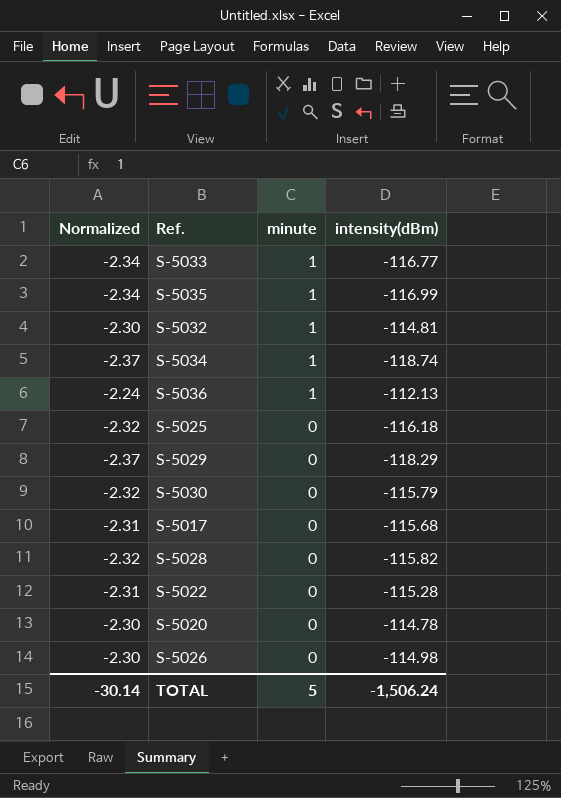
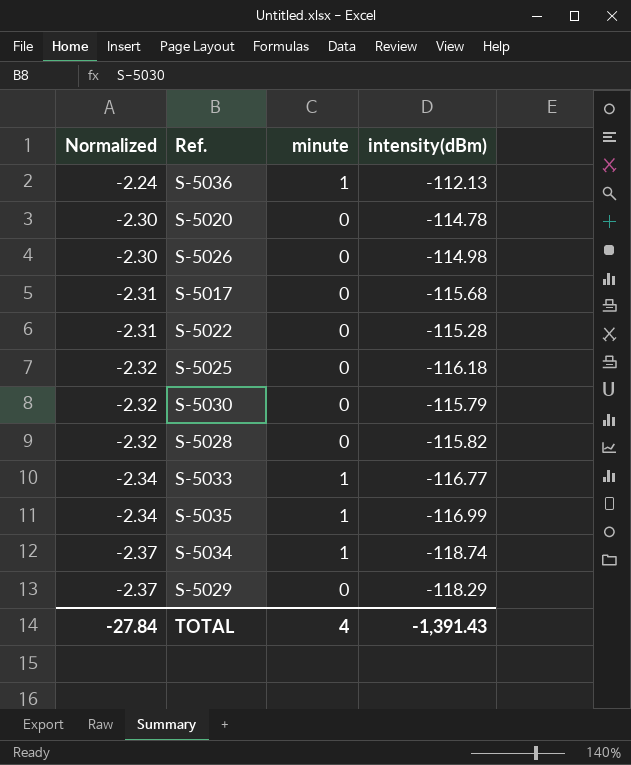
row order: minute descending -> Normalized descending
row S-5032: -2.30 | 1 | -114.81 -> none
TOTAL | Normalized: -30.14 -> -27.84
TOTAL | minute: 5 -> 4
TOTAL | intensity(dBm): -1,506.24 -> -1,391.43

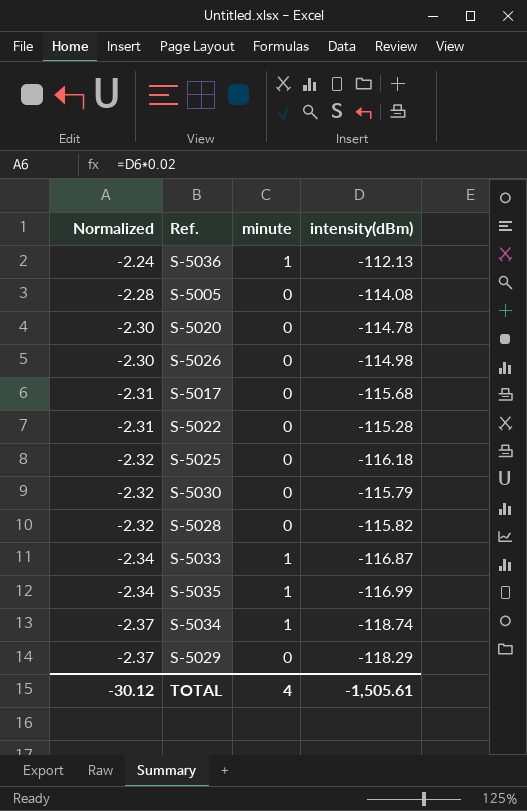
row S-5005: none -> -2.28 | 0 | -114.08
S-5033 | intensity(dBm): -116.77 -> -116.87
TOTAL | Normalized: -27.84 -> -30.12
TOTAL | intensity(dBm): -1,391.43 -> -1,505.61

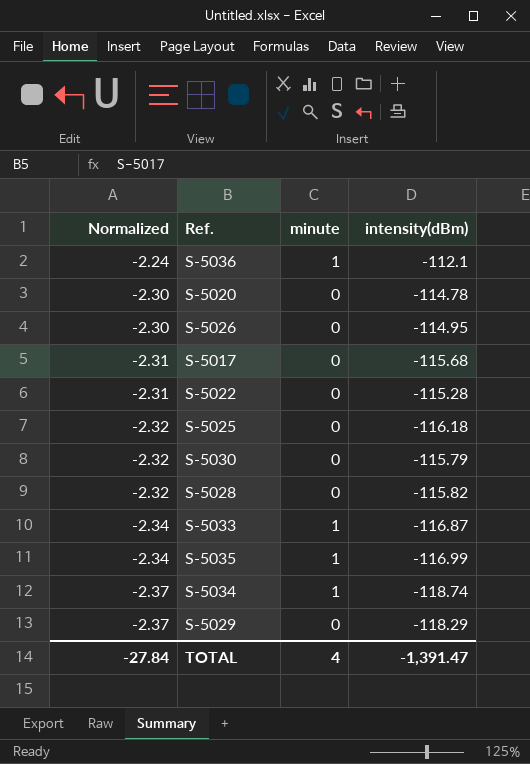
row S-5005: -2.28 | 0 | -114.08 -> none
S-5036 | intensity(dBm): -112.13 -> -112.1
S-5026 | intensity(dBm): -114.98 -> -114.95
TOTAL | Normalized: -30.12 -> -27.84
TOTAL | intensity(dBm): -1,505.61 -> -1,391.47

